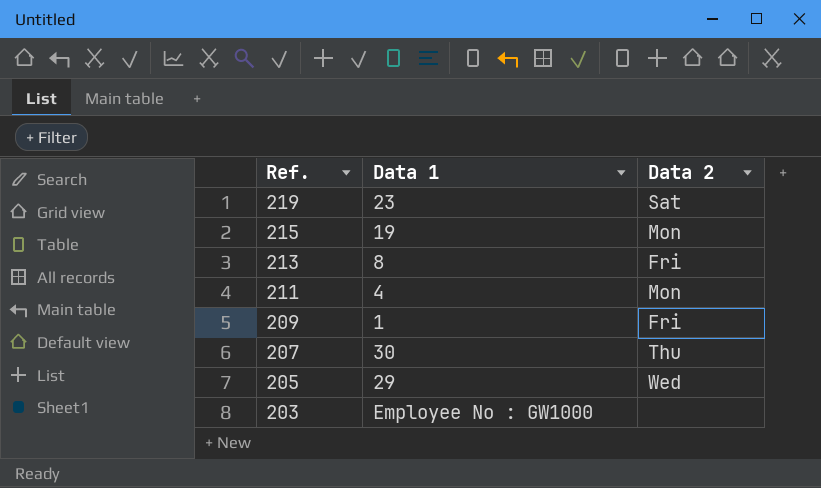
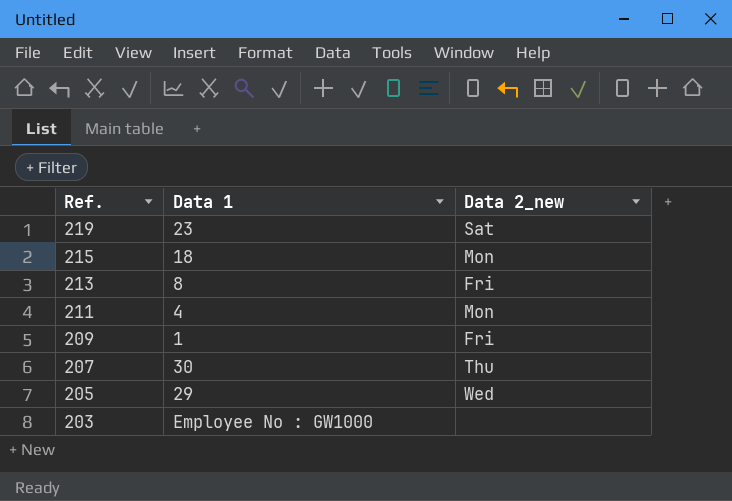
column name: Data 2 -> Data 2_new
215 | Data 1: 19 -> 18

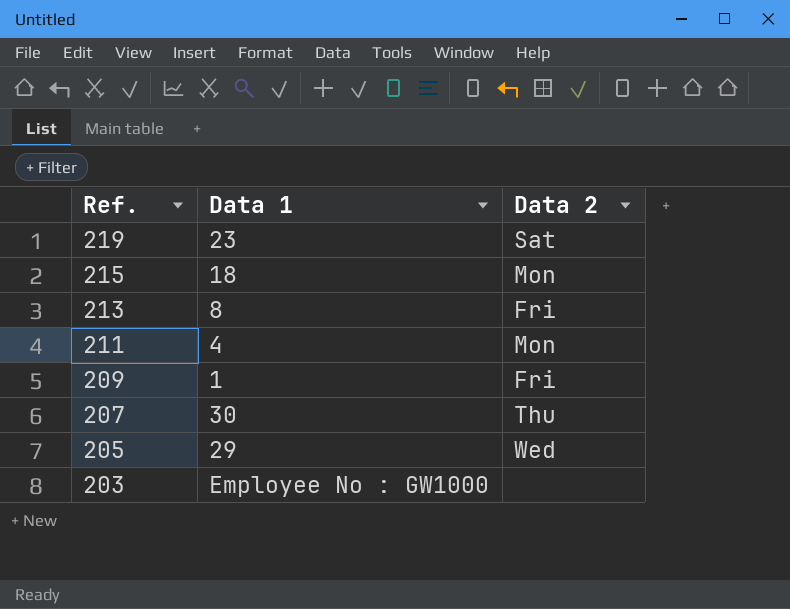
column name: Data 2_new -> Data 2

